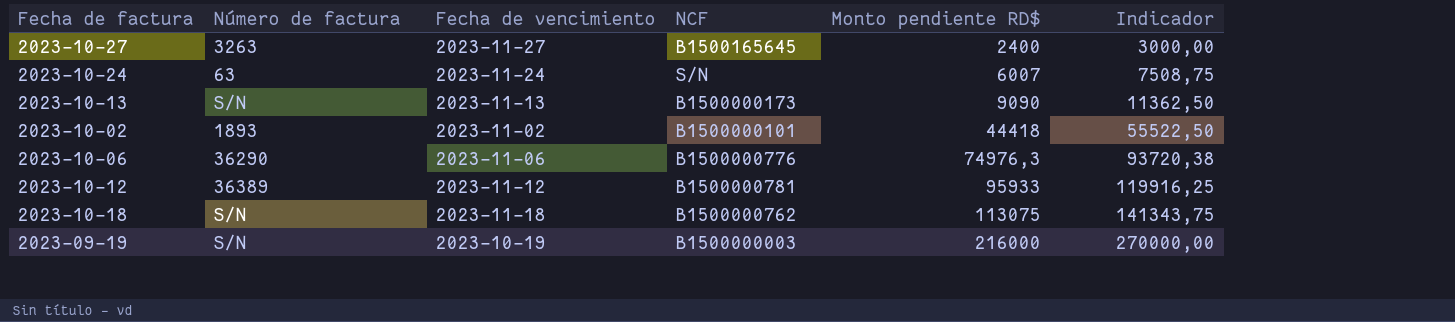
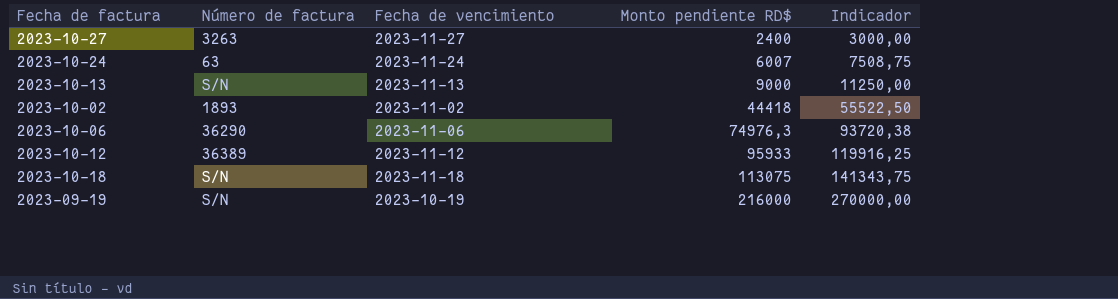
column NCF | position: 4 -> none
2023-10-13 | Monto pendiente RD$: 9090 -> 9000
2023-10-13 | Indicador: 11362,50 -> 11250,00

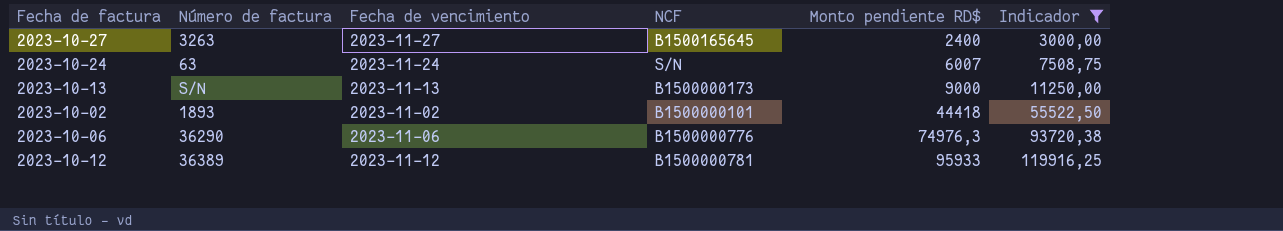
filter: none -> Indicador <= 119916,25
column NCF | position: none -> 4

